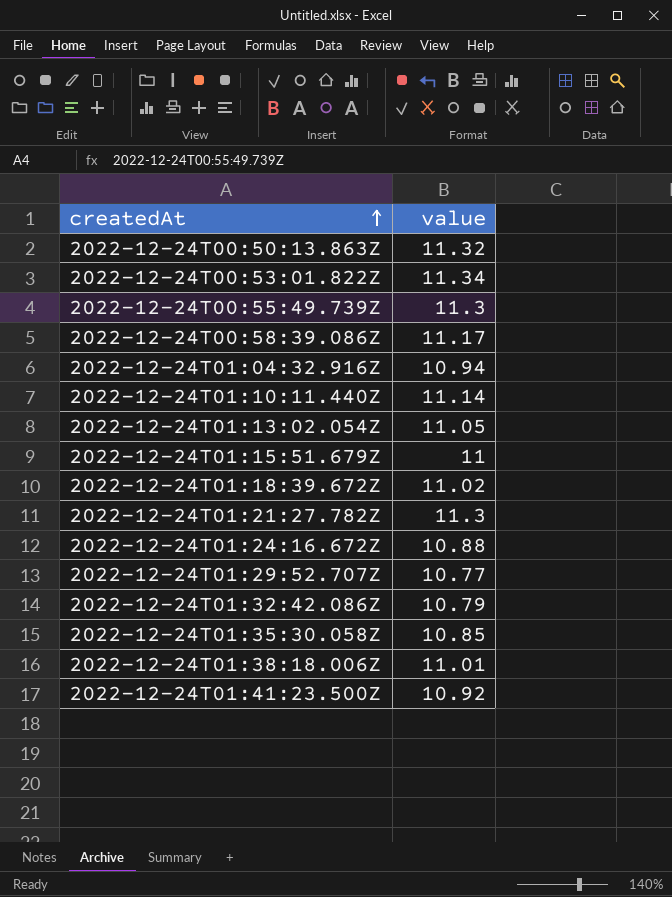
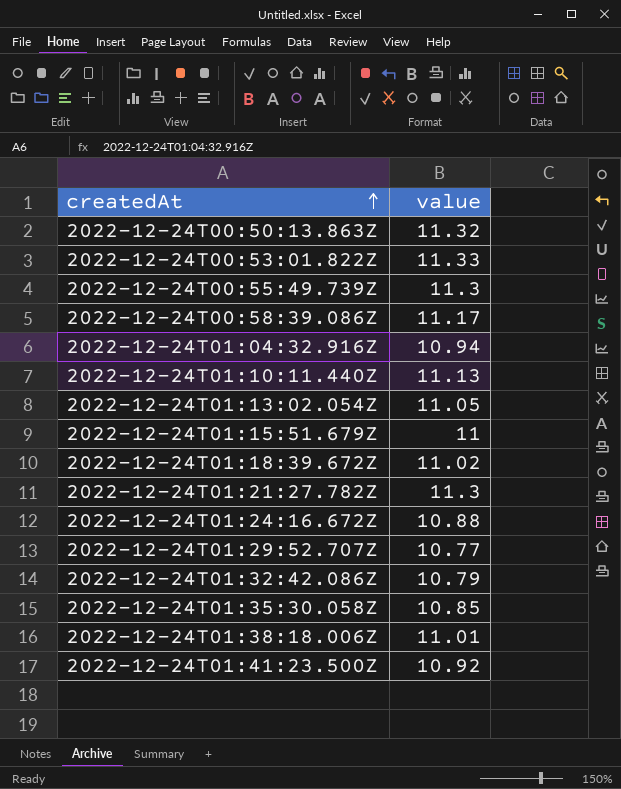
2022-12-24T00:53:01.822Z | value: 11.34 -> 11.33
2022-12-24T01:10:11.440Z | value: 11.14 -> 11.13

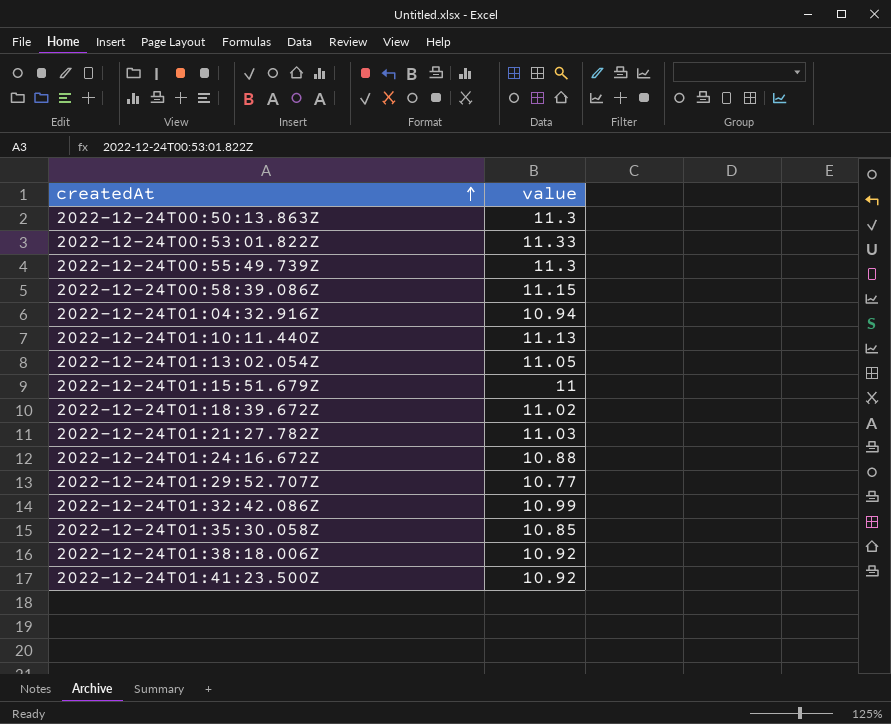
2022-12-24T00:50:13.863Z | value: 11.32 -> 11.3
2022-12-24T00:58:39.086Z | value: 11.17 -> 11.15
2022-12-24T01:21:27.782Z | value: 11.3 -> 11.03
2022-12-24T01:32:42.086Z | value: 10.79 -> 10.99
2022-12-24T01:38:18.006Z | value: 11.01 -> 10.92

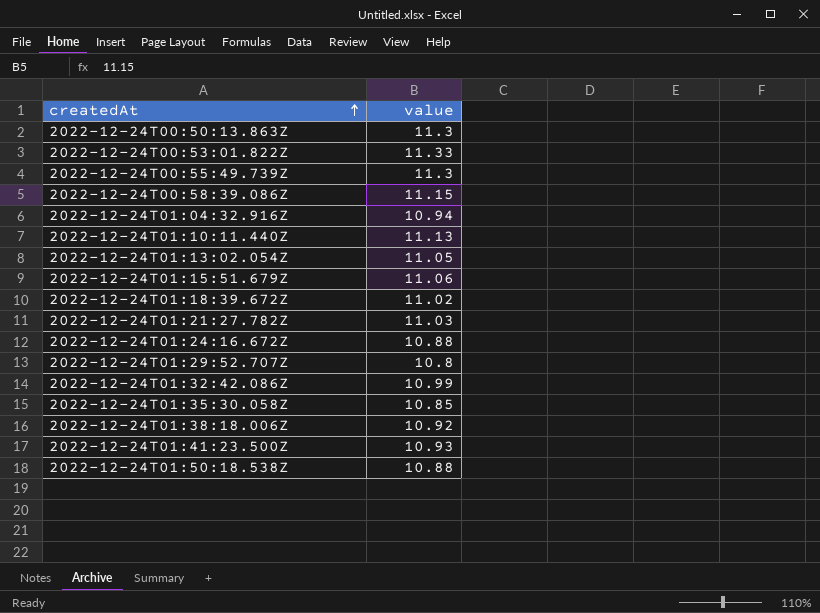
2022-12-24T01:15:51.679Z | value: 11 -> 11.06
2022-12-24T01:29:52.707Z | value: 10.77 -> 10.8
2022-12-24T01:41:23.500Z | value: 10.92 -> 10.93
row 2022-12-24T01:50:18.538Z: none -> 10.88

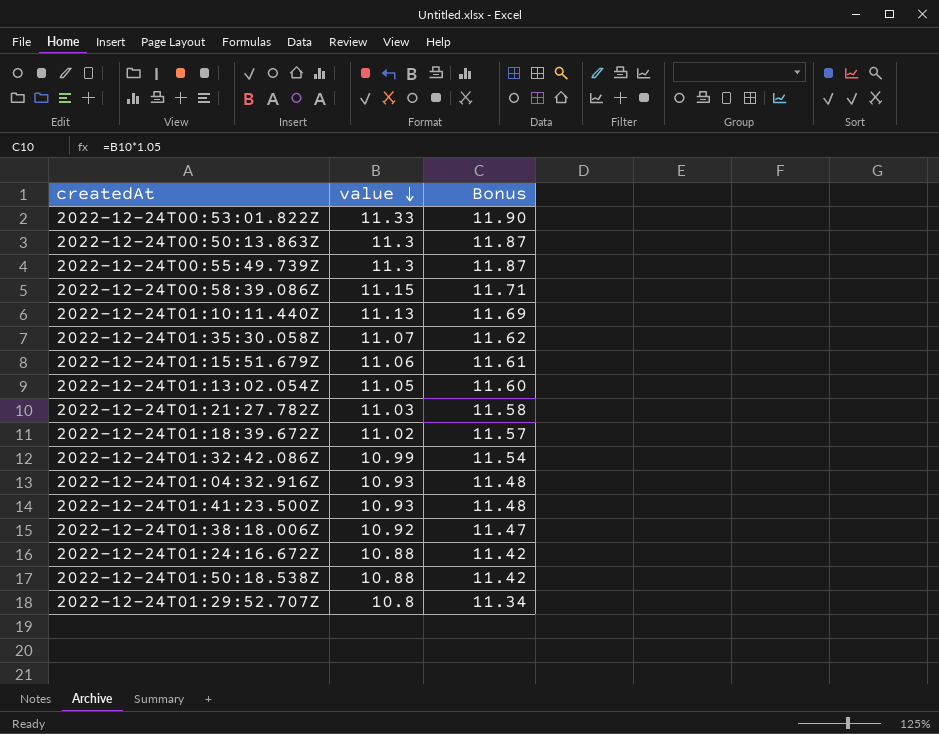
row order: createdAt ascending -> value descending
column Bonus | formula: none -> [value] * 1.05
2022-12-24T01:35:30.058Z | value: 10.85 -> 11.07
2022-12-24T01:04:32.916Z | value: 10.94 -> 10.93

